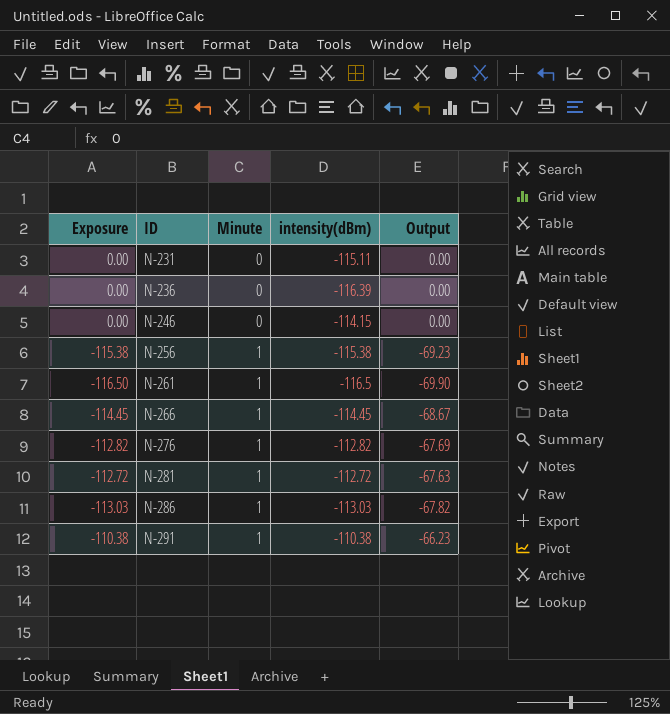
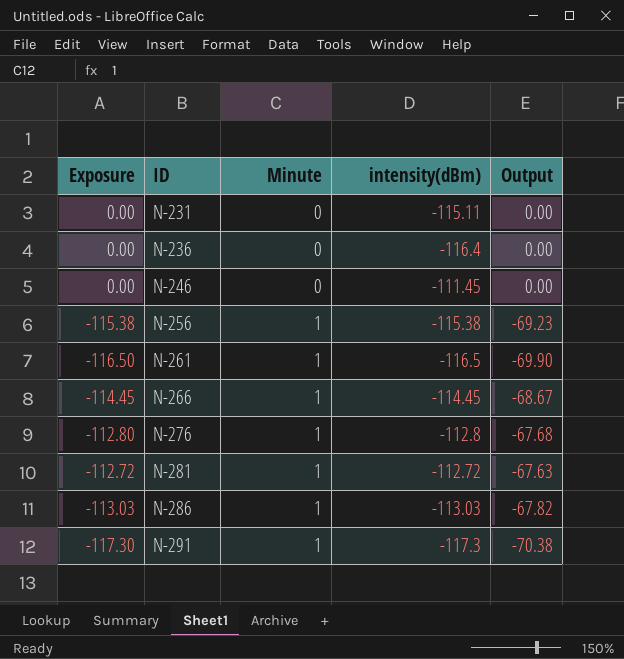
N-236 | intensity(dBm): -116.39 -> -116.4
N-246 | intensity(dBm): -114.15 -> -111.45
N-276 | Exposure: -112.82 -> -112.80
N-276 | intensity(dBm): -112.82 -> -112.8
N-276 | Output: -67.69 -> -67.68
N-291 | Exposure: -110.38 -> -117.30
N-291 | intensity(dBm): -110.38 -> -117.3
N-291 | Output: -66.23 -> -70.38

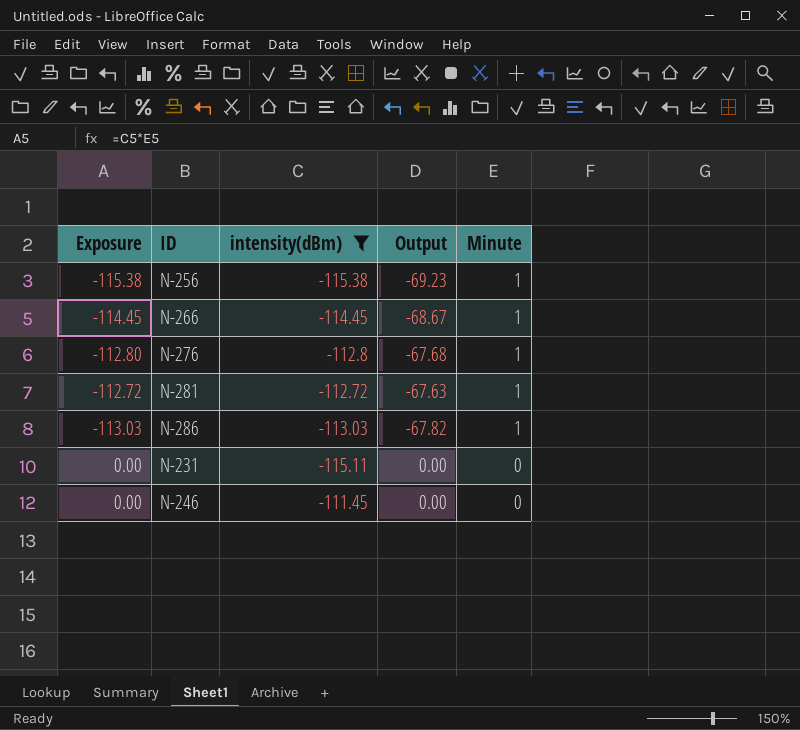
filter: none -> intensity(dBm) >= -115.38
row order: ID ascending -> Minute descending
column Minute | position: 3 -> 5

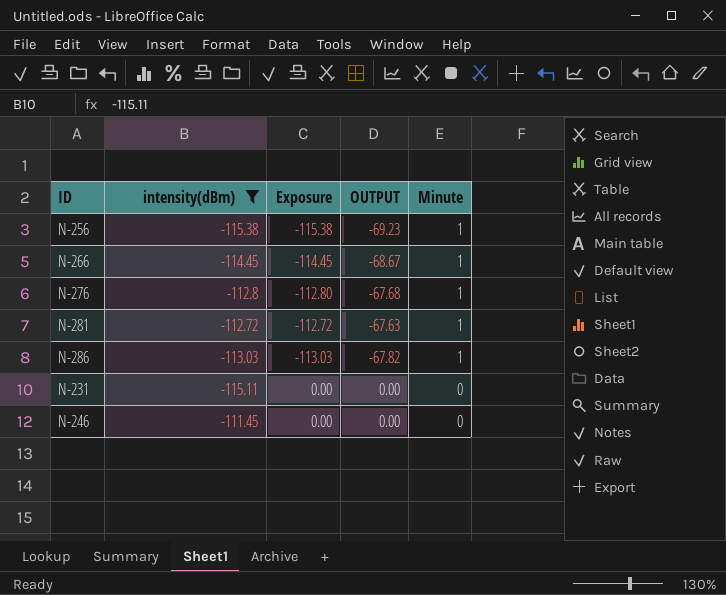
column Exposure | position: 1 -> 3
column name: Output -> OUTPUT

